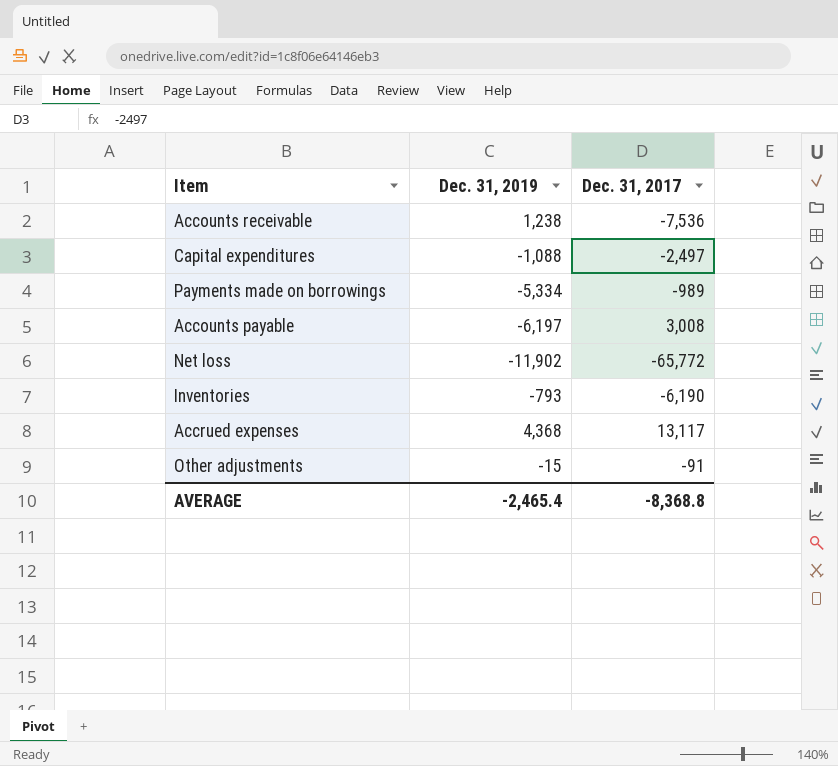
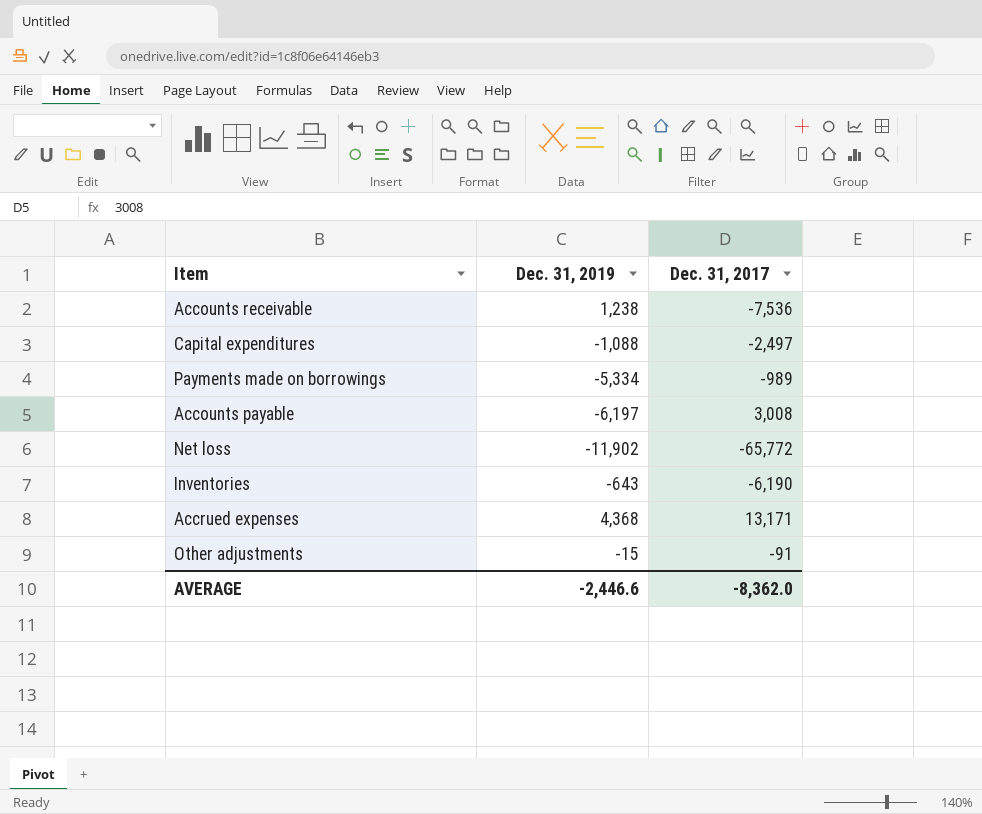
Inventories | Dec. 31, 2019: -793 -> -643
Accrued expenses | Dec. 31, 2017: 13,117 -> 13,171
AVERAGE | Dec. 31, 2019: -2,465.4 -> -2,446.6
AVERAGE | Dec. 31, 2017: -8,368.8 -> -8,362.0

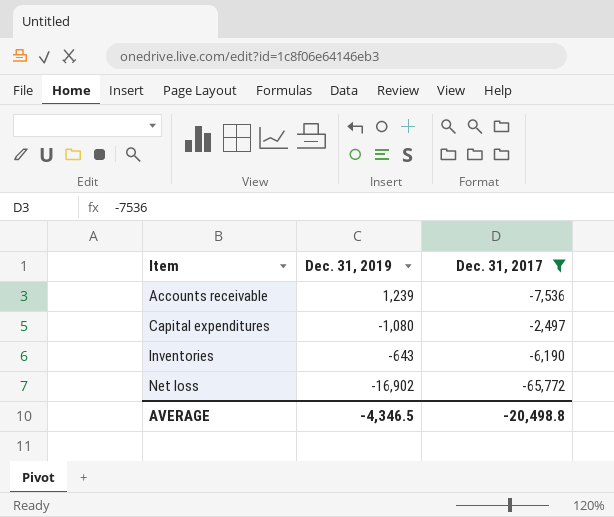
filter: none -> Dec. 31, 2017 <= -2,497
row order: none -> Item ascending
Accounts receivable | Dec. 31, 2019: 1,238 -> 1,239
Capital expenditures | Dec. 31, 2019: -1,088 -> -1,080
Net loss | Dec. 31, 2019: -11,902 -> -16,902
AVERAGE | Dec. 31, 2019: -2,446.6 -> -4,346.5
AVERAGE | Dec. 31, 2017: -8,362.0 -> -20,498.8

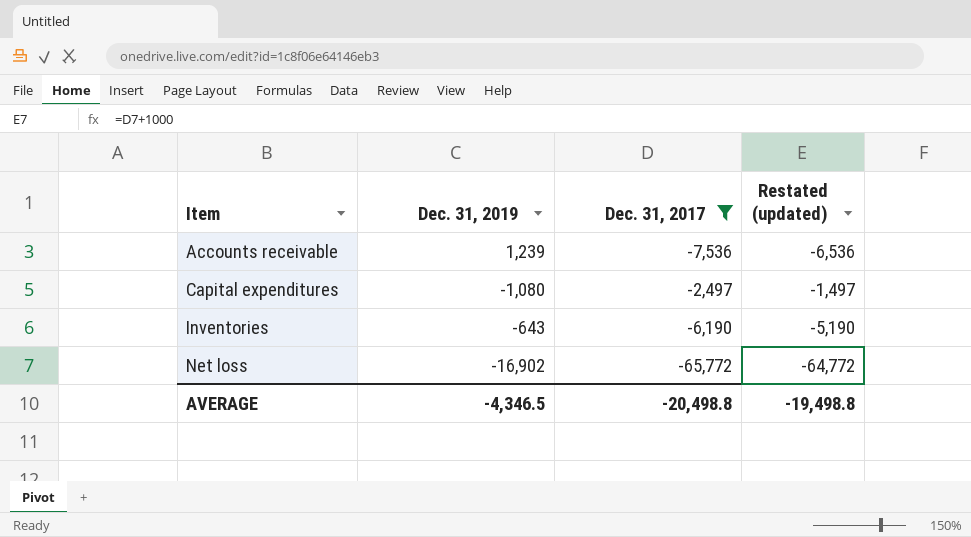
column Restated (updated) | formula: none -> [Dec. 31, 2017] + 1000

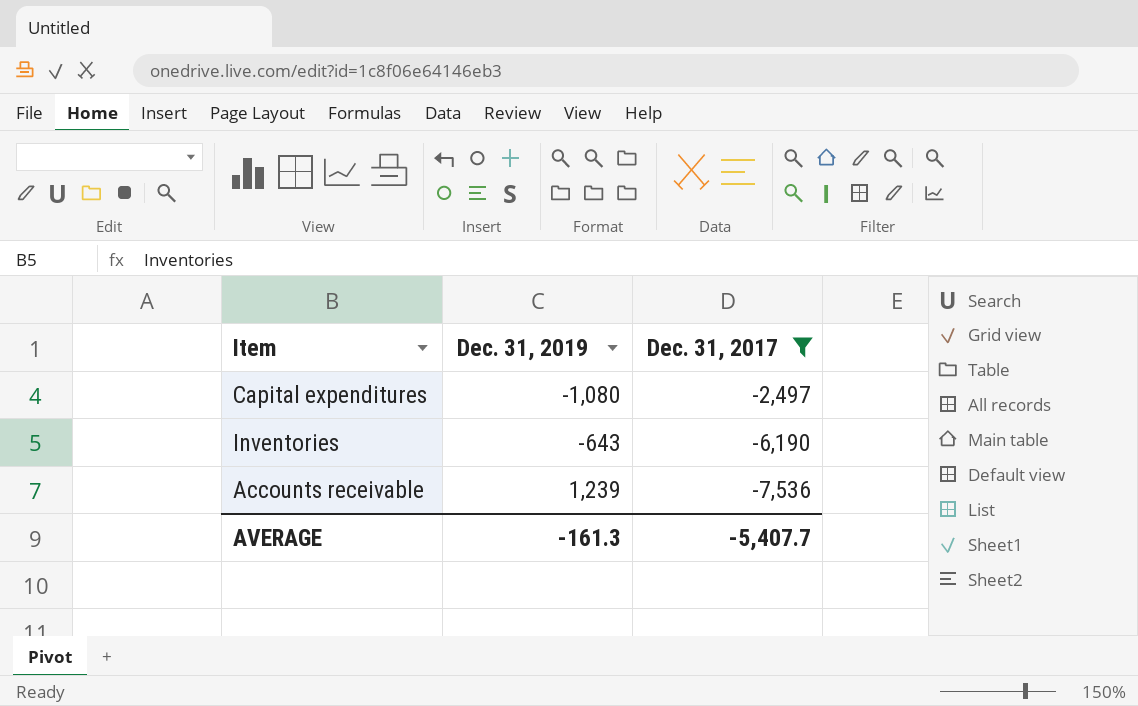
row order: Item ascending -> Dec. 31, 2019 ascending
column Restated (updated) | formula: [Dec. 31, 2017] + 1000 -> none
row Net loss: -16,902 | -65,772 | -64,772 -> none
AVERAGE | Dec. 31, 2019: -4,346.5 -> -161.3
AVERAGE | Dec. 31, 2017: -20,498.8 -> -5,407.7

